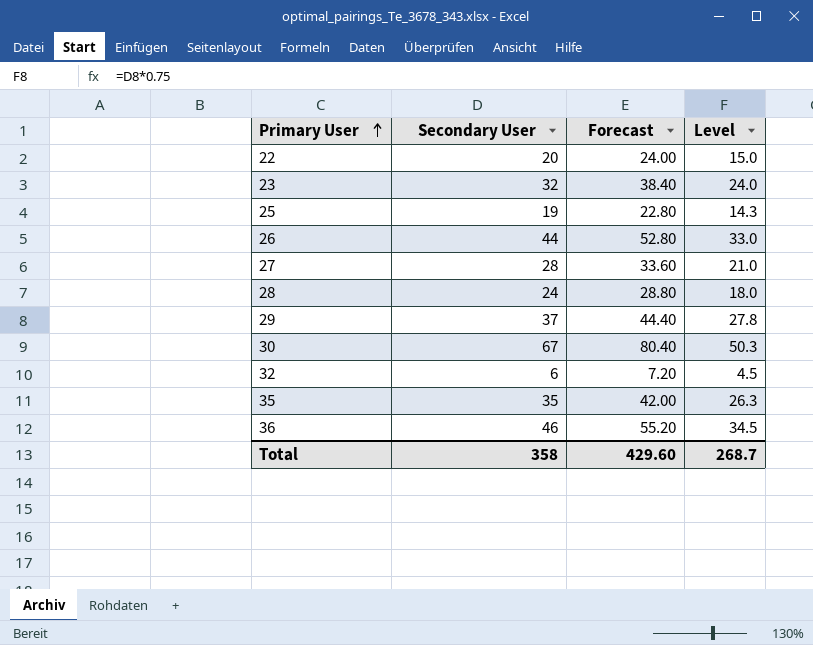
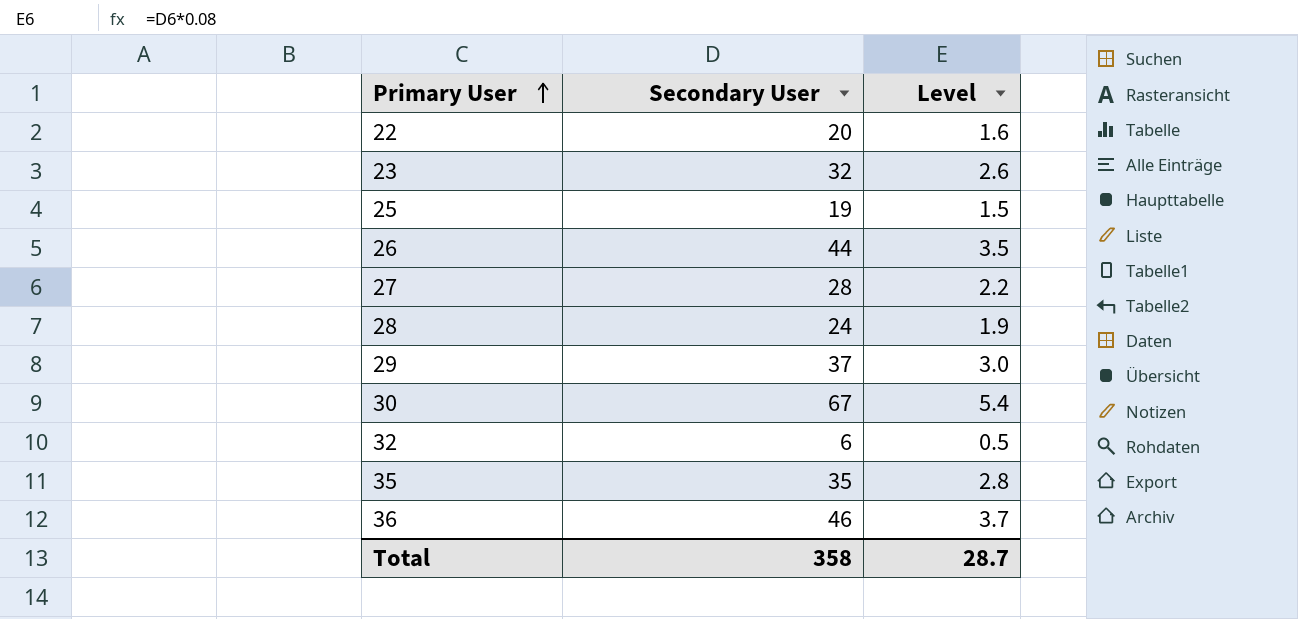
column Forecast | formula: [Secondary User] * 1.2 -> none
column Level | formula: [Secondary User] * 0.75 -> [Secondary User] * 0.08
Total | Level: 268.7 -> 28.7

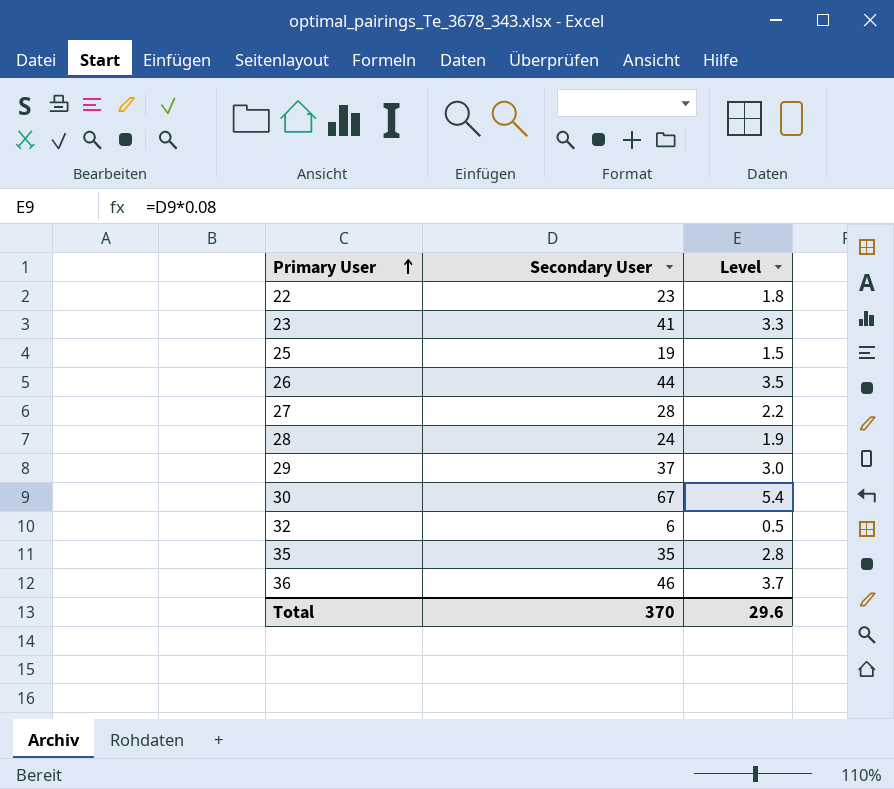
22 | Secondary User: 20 -> 23
22 | Level: 1.6 -> 1.8
23 | Secondary User: 32 -> 41
23 | Level: 2.6 -> 3.3
Total | Secondary User: 358 -> 370
Total | Level: 28.7 -> 29.6

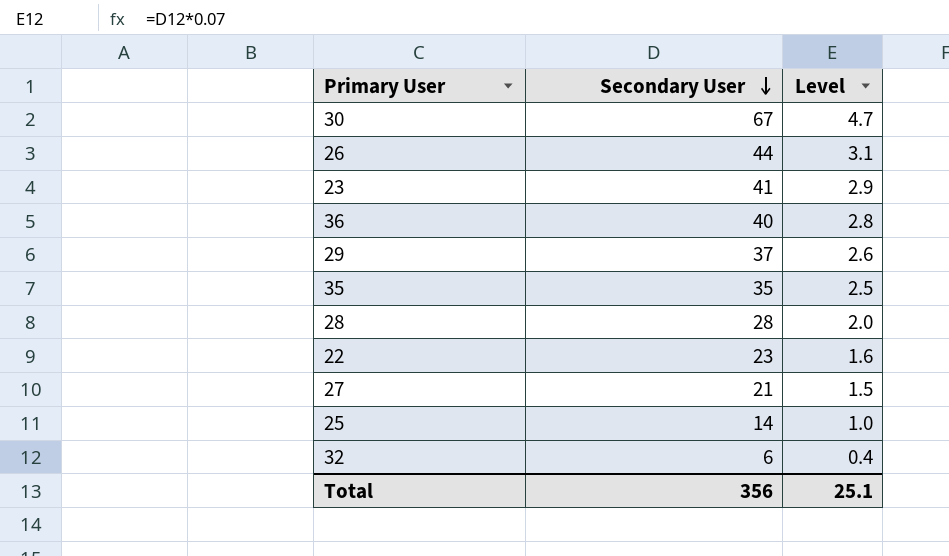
row order: Primary User ascending -> Secondary User descending
column Level | formula: [Secondary User] * 0.08 -> [Secondary User] * 0.07
36 | Secondary User: 46 -> 40
28 | Secondary User: 24 -> 28
27 | Secondary User: 28 -> 21
25 | Secondary User: 19 -> 14
Total | Secondary User: 370 -> 356
Total | Level: 29.6 -> 25.1

